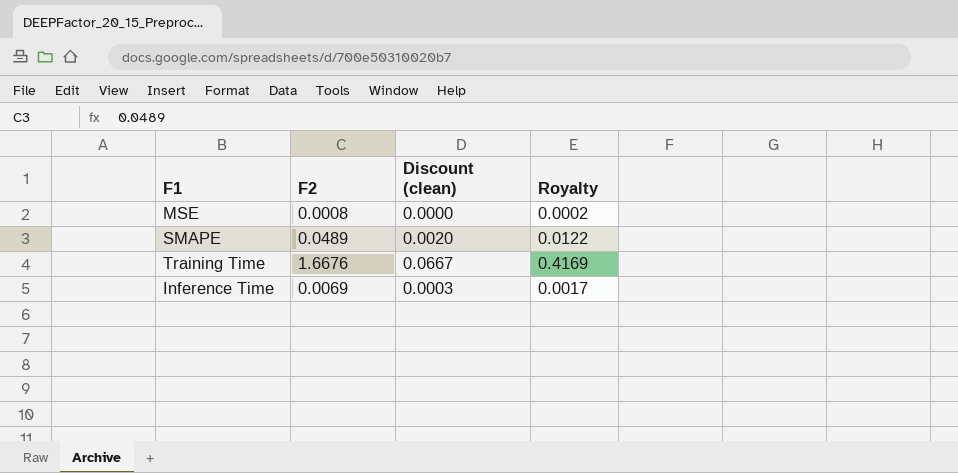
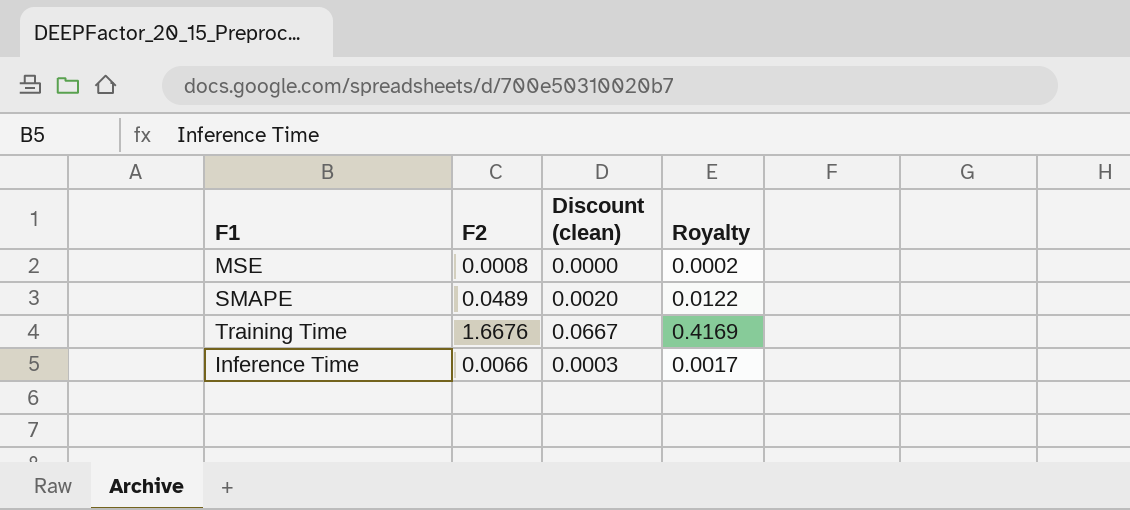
Inference Time | F2: 0.0069 -> 0.0066

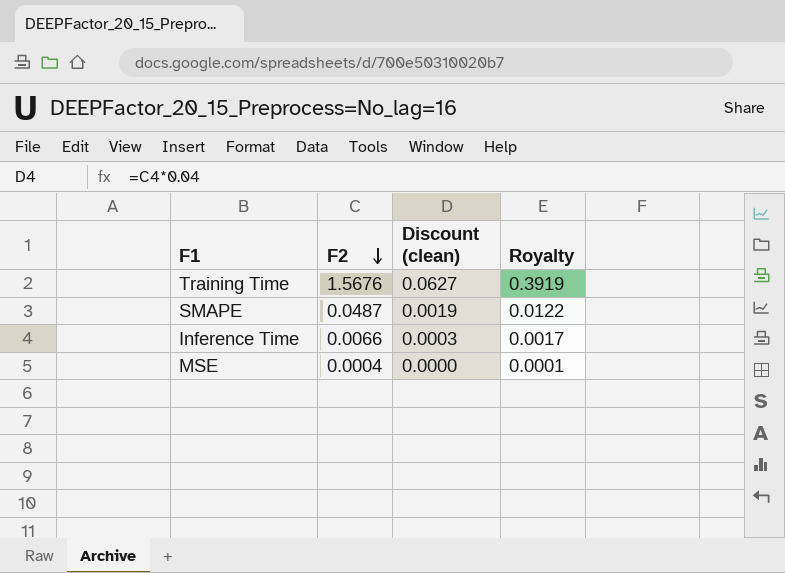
row order: none -> F2 descending
Training Time | F2: 1.6676 -> 1.5676
Training Time | Discount (clean): 0.0667 -> 0.0627
Training Time | Royalty: 0.4169 -> 0.3919
SMAPE | F2: 0.0489 -> 0.0487
SMAPE | Discount (clean): 0.0020 -> 0.0019
MSE | F2: 0.0008 -> 0.0004
MSE | Royalty: 0.0002 -> 0.0001

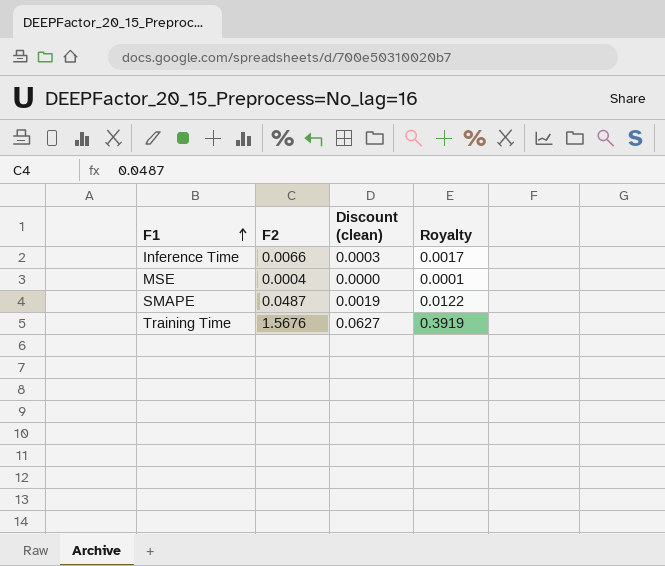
row order: F2 descending -> F1 ascending

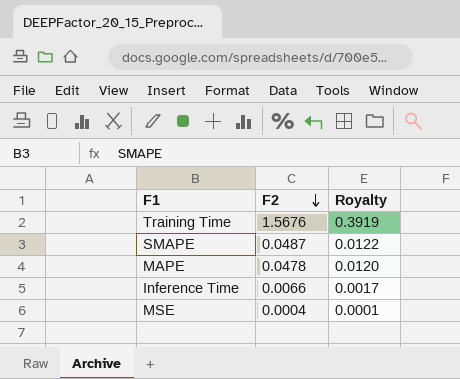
row order: F1 ascending -> F2 descending
column Discount (clean) | formula: [F2] * 0.04 -> none
row MAPE: none -> 0.0478 | 0.0120

